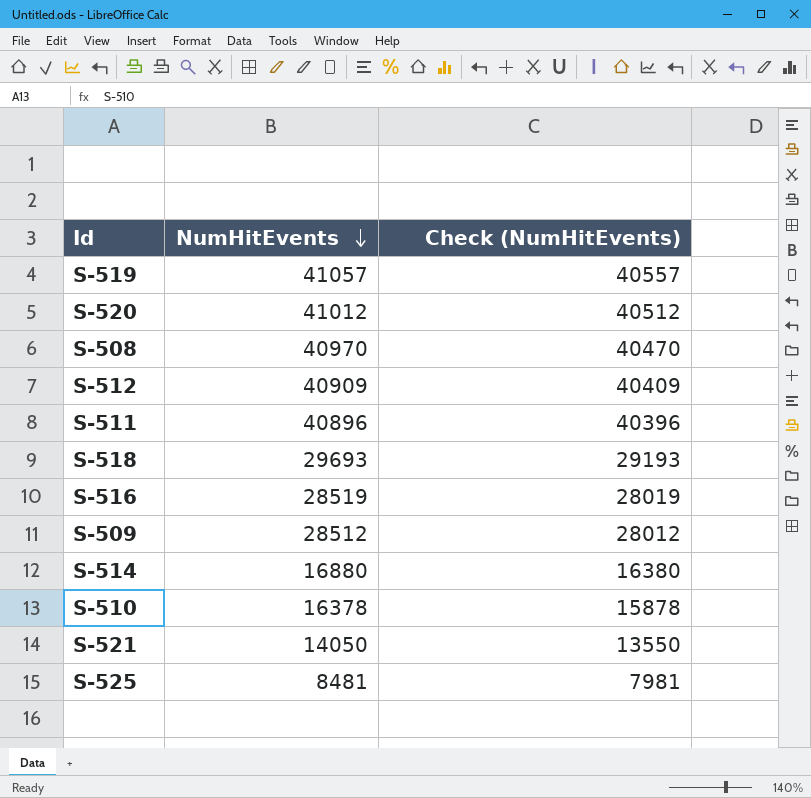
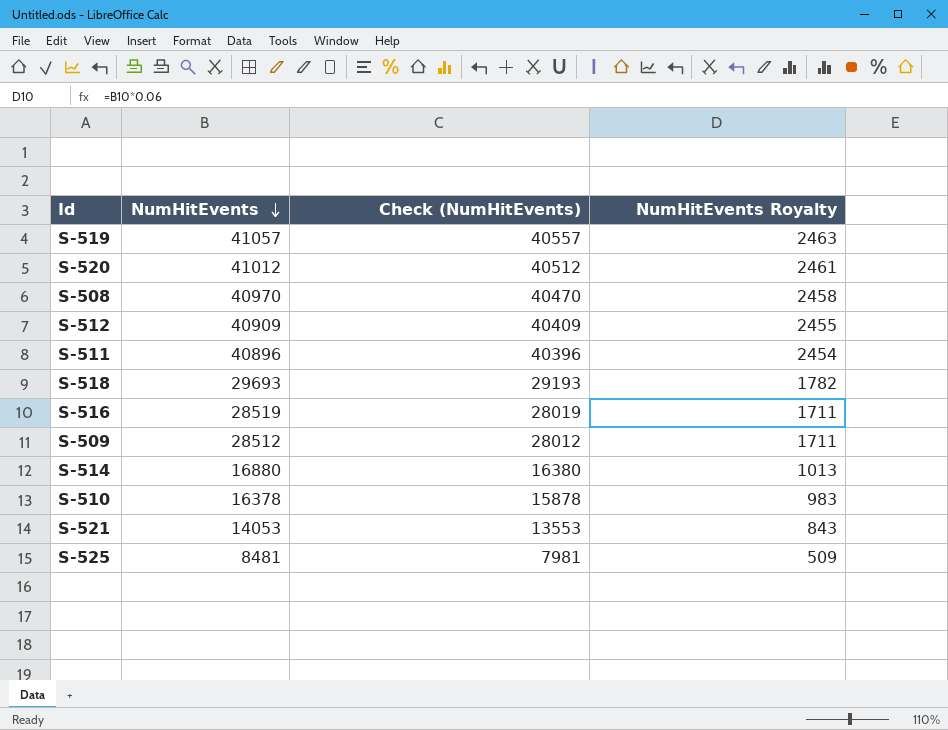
column NumHitEvents Royalty | formula: none -> [NumHitEvents] * 0.06
S-521 | NumHitEvents: 14050 -> 14053
S-521 | Check (NumHitEvents): 13550 -> 13553

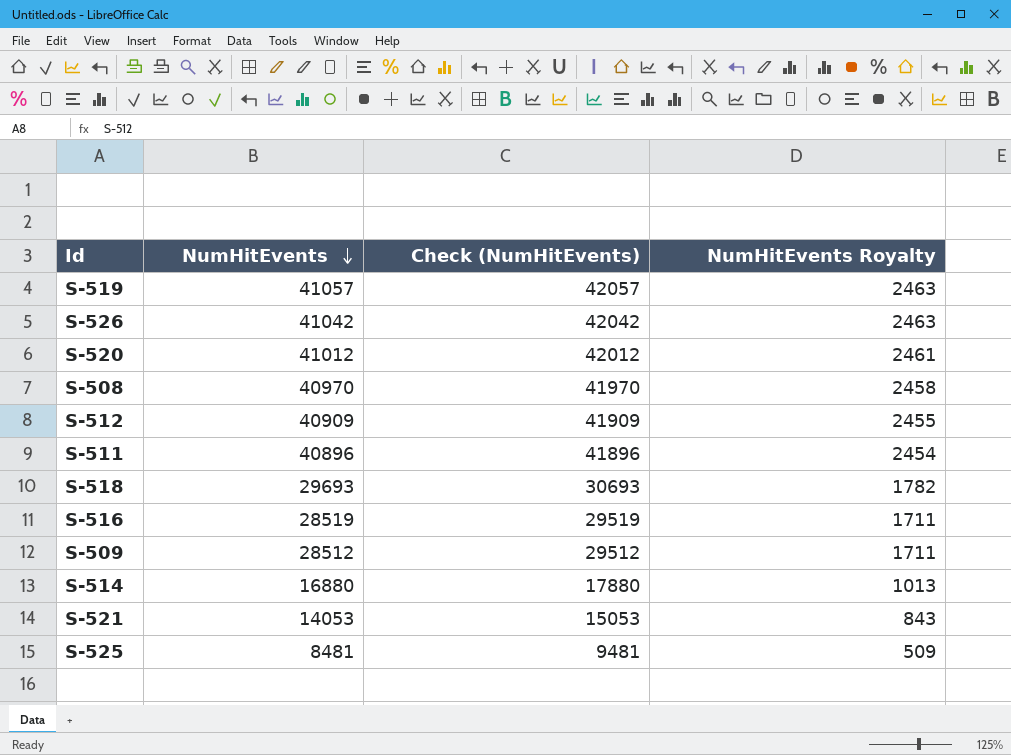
column Check (NumHitEvents) | formula: [NumHitEvents] - 500 -> [NumHitEvents] + 1000
row S-510: 16378 | 15878 | 983 -> none
row S-526: none -> 41042 | 42042 | 2463

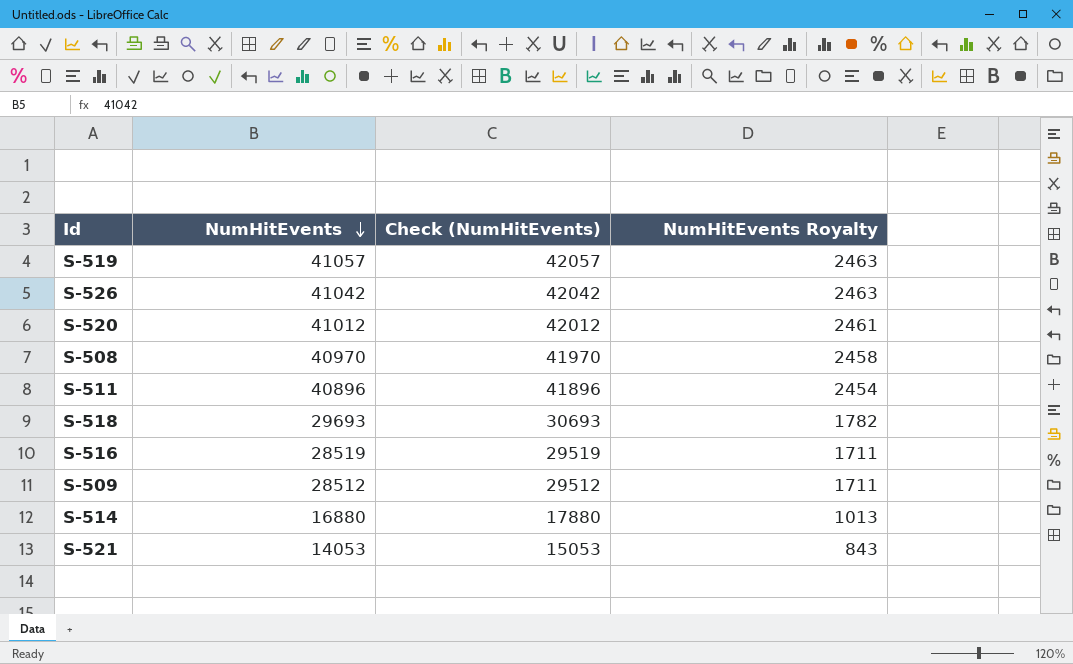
row S-512: 40909 | 41909 | 2455 -> none
row S-525: 8481 | 9481 | 509 -> none

